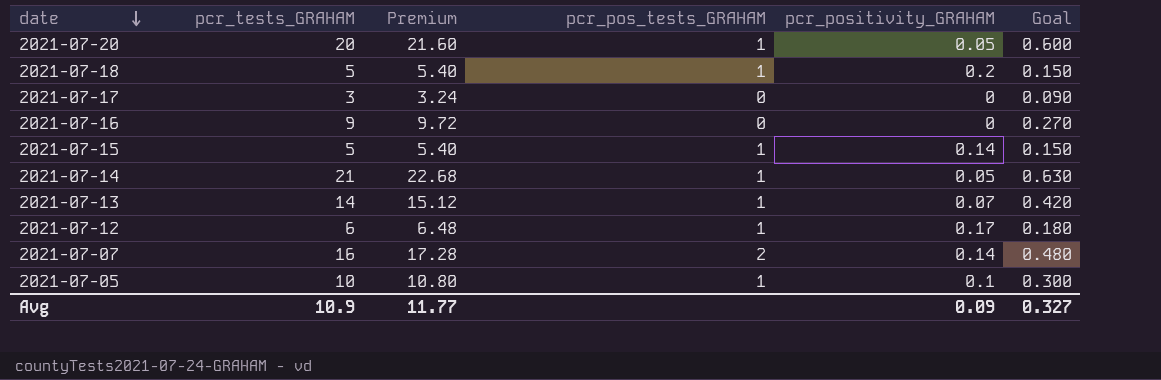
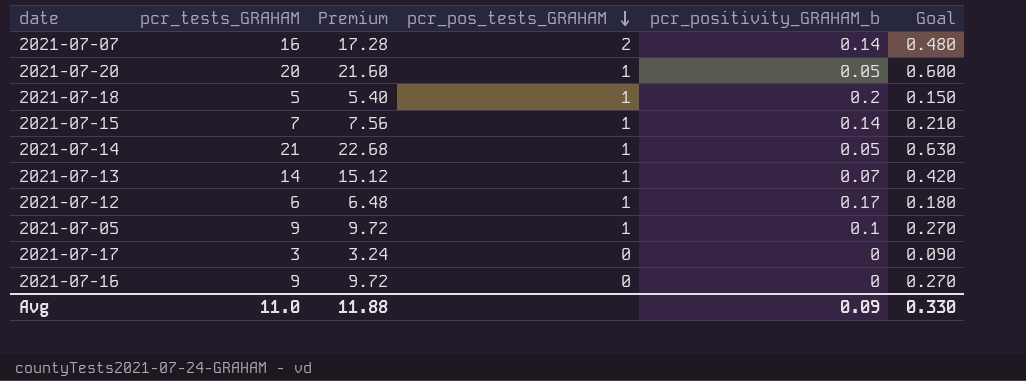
row order: date descending -> pcr_pos_tests_GRAHAM descending
column name: pcr_positivity_GRAHAM -> pcr_positivity_GRAHAM_b
2021-07-15 | pcr_tests_GRAHAM: 5 -> 7
2021-07-15 | Premium: 5.40 -> 7.56
2021-07-15 | Goal: 0.150 -> 0.210
2021-07-05 | pcr_tests_GRAHAM: 10 -> 9
2021-07-05 | Premium: 10.80 -> 9.72
2021-07-05 | Goal: 0.300 -> 0.270
Avg | pcr_tests_GRAHAM: 10.9 -> 11.0
Avg | Premium: 11.77 -> 11.88
Avg | Goal: 0.327 -> 0.330

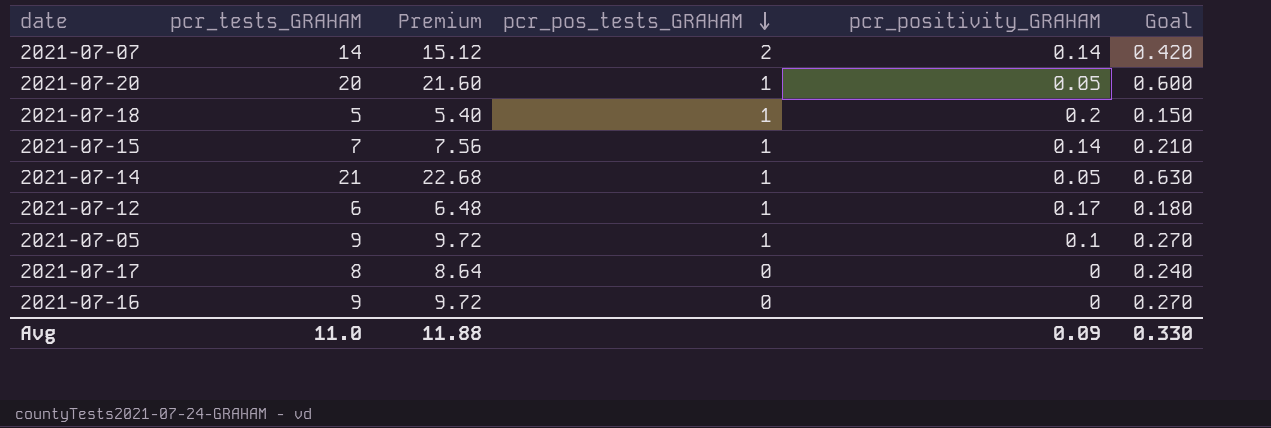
column name: pcr_positivity_GRAHAM_b -> pcr_positivity_GRAHAM
row 2021-07-13: 14 | 15.12 | 1 | 0.07 | 0.420 -> none
2021-07-07 | pcr_tests_GRAHAM: 16 -> 14
2021-07-07 | Premium: 17.28 -> 15.12
2021-07-07 | Goal: 0.480 -> 0.420
2021-07-17 | pcr_tests_GRAHAM: 3 -> 8
2021-07-17 | Premium: 3.24 -> 8.64
2021-07-17 | Goal: 0.090 -> 0.240

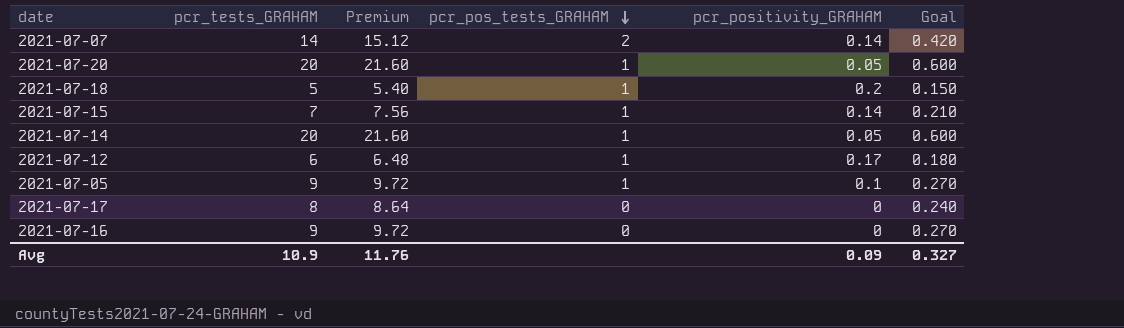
2021-07-14 | pcr_tests_GRAHAM: 21 -> 20
2021-07-14 | Premium: 22.68 -> 21.60
2021-07-14 | Goal: 0.630 -> 0.600
Avg | pcr_tests_GRAHAM: 11.0 -> 10.9
Avg | Premium: 11.88 -> 11.76
Avg | Goal: 0.330 -> 0.327

